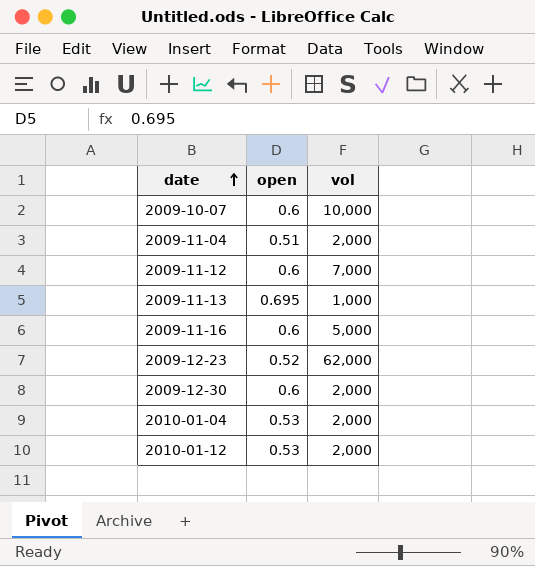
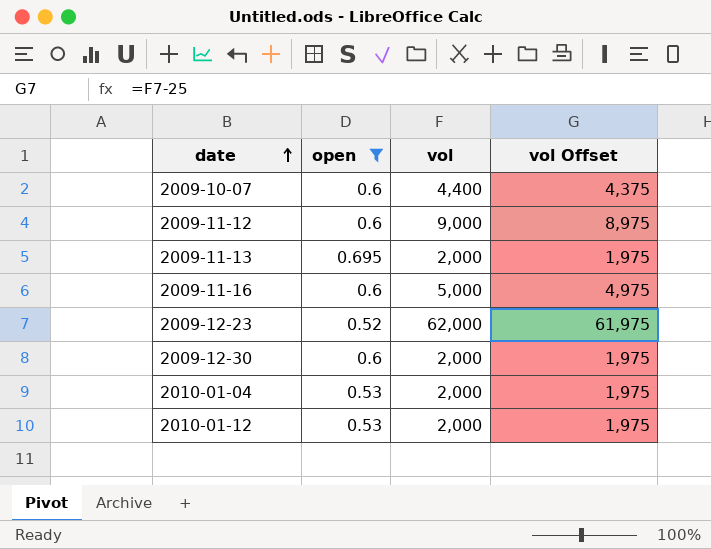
filter: none -> open != 0.51
column vol Offset | formula: none -> [vol] - 25
2009-10-07 | vol: 10,000 -> 4,400
2009-11-12 | vol: 7,000 -> 9,000
2009-11-13 | vol: 1,000 -> 2,000

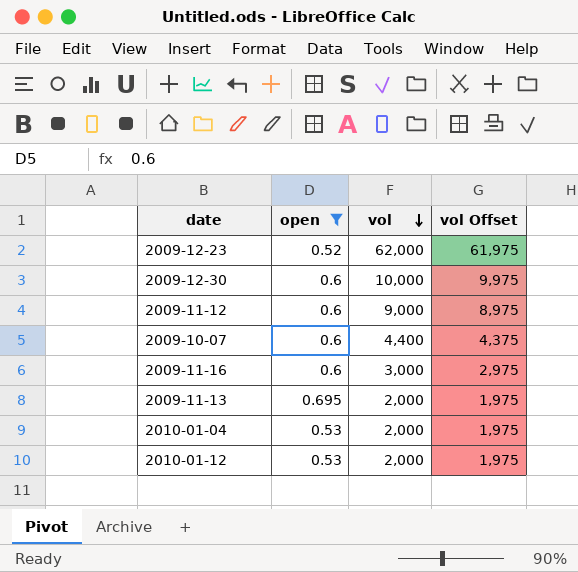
row order: date ascending -> vol descending
2009-12-30 | vol: 2,000 -> 10,000
2009-12-30 | vol Offset: 1,975 -> 9,975
2009-11-16 | vol: 5,000 -> 3,000
2009-11-16 | vol Offset: 4,975 -> 2,975

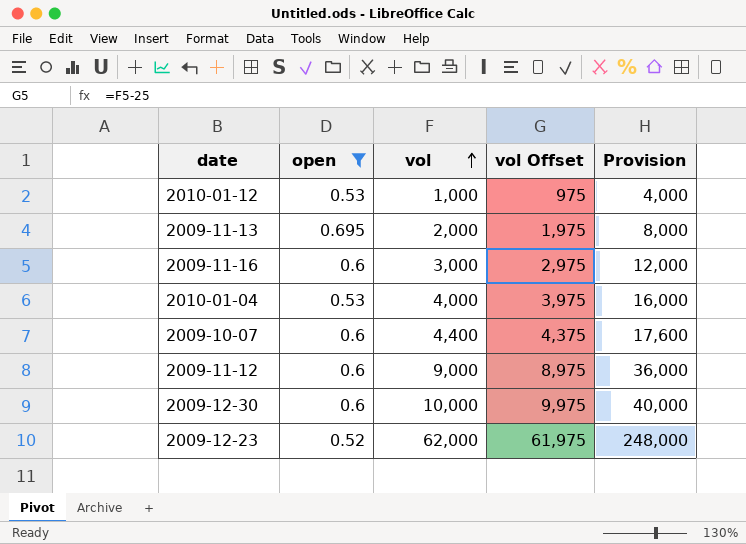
row order: vol descending -> vol ascending
column Provision | formula: none -> [vol] * 4
2010-01-12 | vol: 2,000 -> 1,000
2010-01-12 | vol Offset: 1,975 -> 975
2010-01-04 | vol: 2,000 -> 4,000
2010-01-04 | vol Offset: 1,975 -> 3,975

